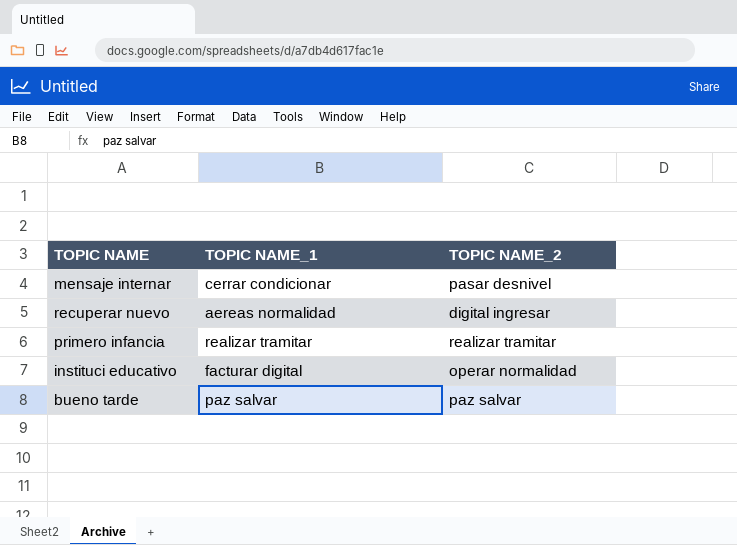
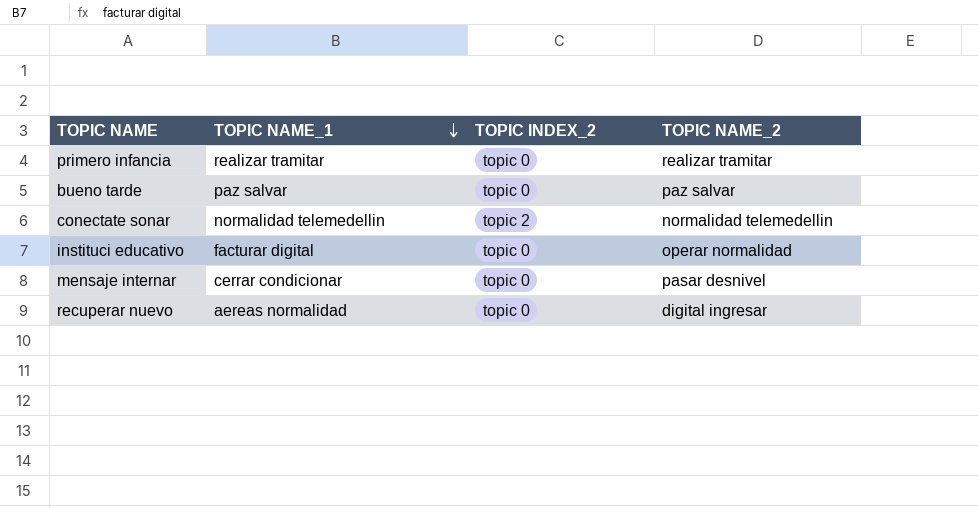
row order: none -> TOPIC NAME_1 descending
column TOPIC INDEX_2 | position: none -> 3
row conectate sonar: none -> normalidad telemedellin | topic 2 | normalidad telemedellin

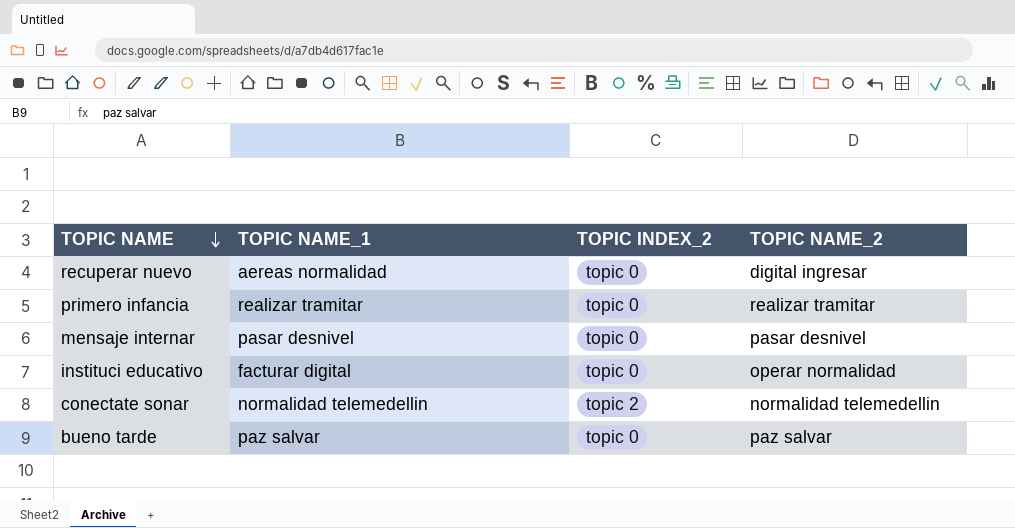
row order: TOPIC NAME_1 descending -> TOPIC NAME descending
mensaje internar | TOPIC NAME_1: cerrar condicionar -> pasar desnivel

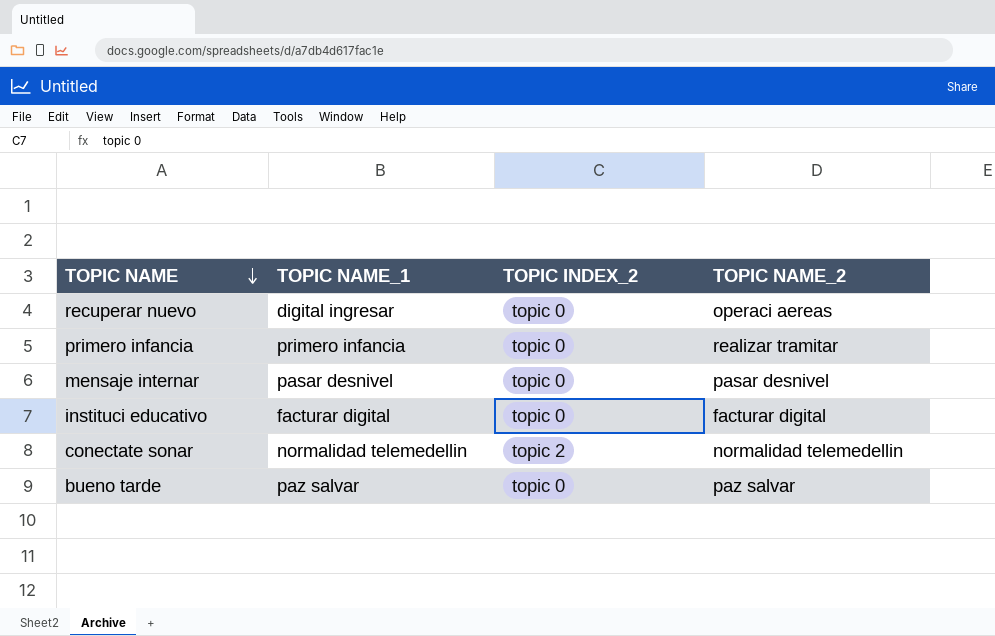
recuperar nuevo | TOPIC NAME_1: aereas normalidad -> digital ingresar
recuperar nuevo | TOPIC NAME_2: digital ingresar -> operaci aereas
primero infancia | TOPIC NAME_1: realizar tramitar -> primero infancia
instituci educativo | TOPIC NAME_2: operar normalidad -> facturar digital

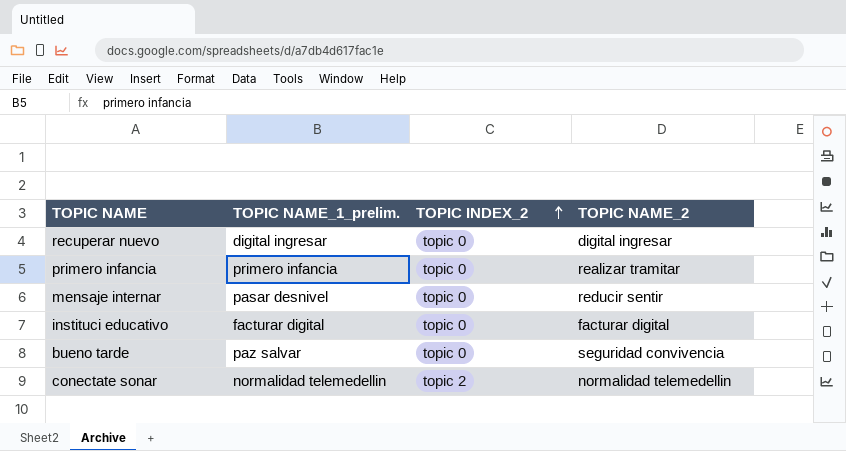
row order: TOPIC NAME descending -> TOPIC INDEX_2 ascending
column name: TOPIC NAME_1 -> TOPIC NAME_1_prelim.
recuperar nuevo | TOPIC NAME_2: operaci aereas -> digital ingresar
mensaje internar | TOPIC NAME_2: pasar desnivel -> reducir sentir
bueno tarde | TOPIC NAME_2: paz salvar -> seguridad convivencia

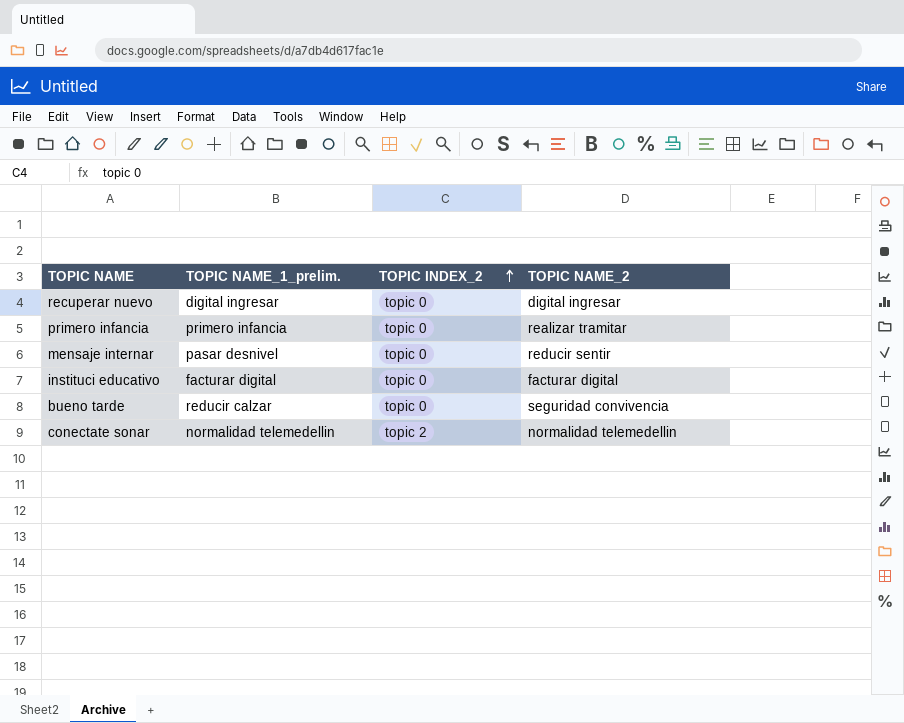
bueno tarde | TOPIC NAME_1_prelim.: paz salvar -> reducir calzar

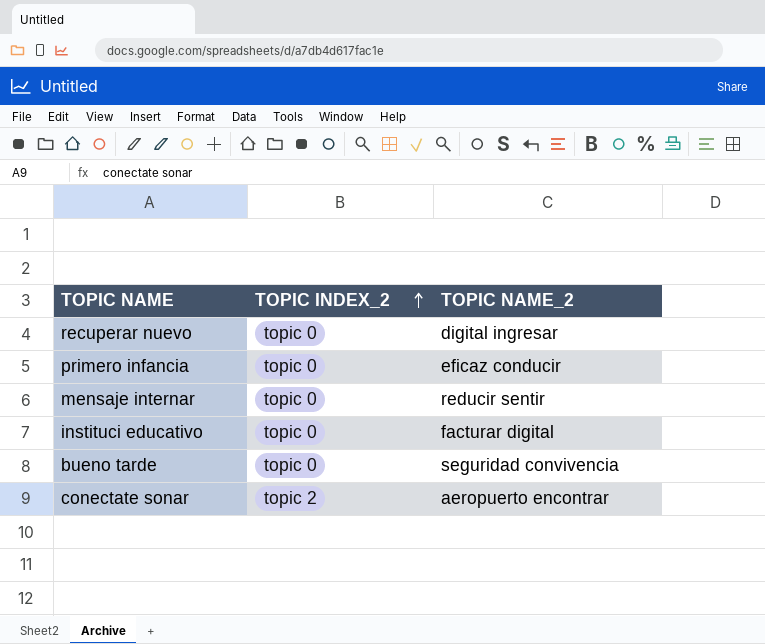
column TOPIC NAME_1_prelim. | position: 2 -> none
primero infancia | TOPIC NAME_2: realizar tramitar -> eficaz conducir
conectate sonar | TOPIC NAME_2: normalidad telemedellin -> aeropuerto encontrar

